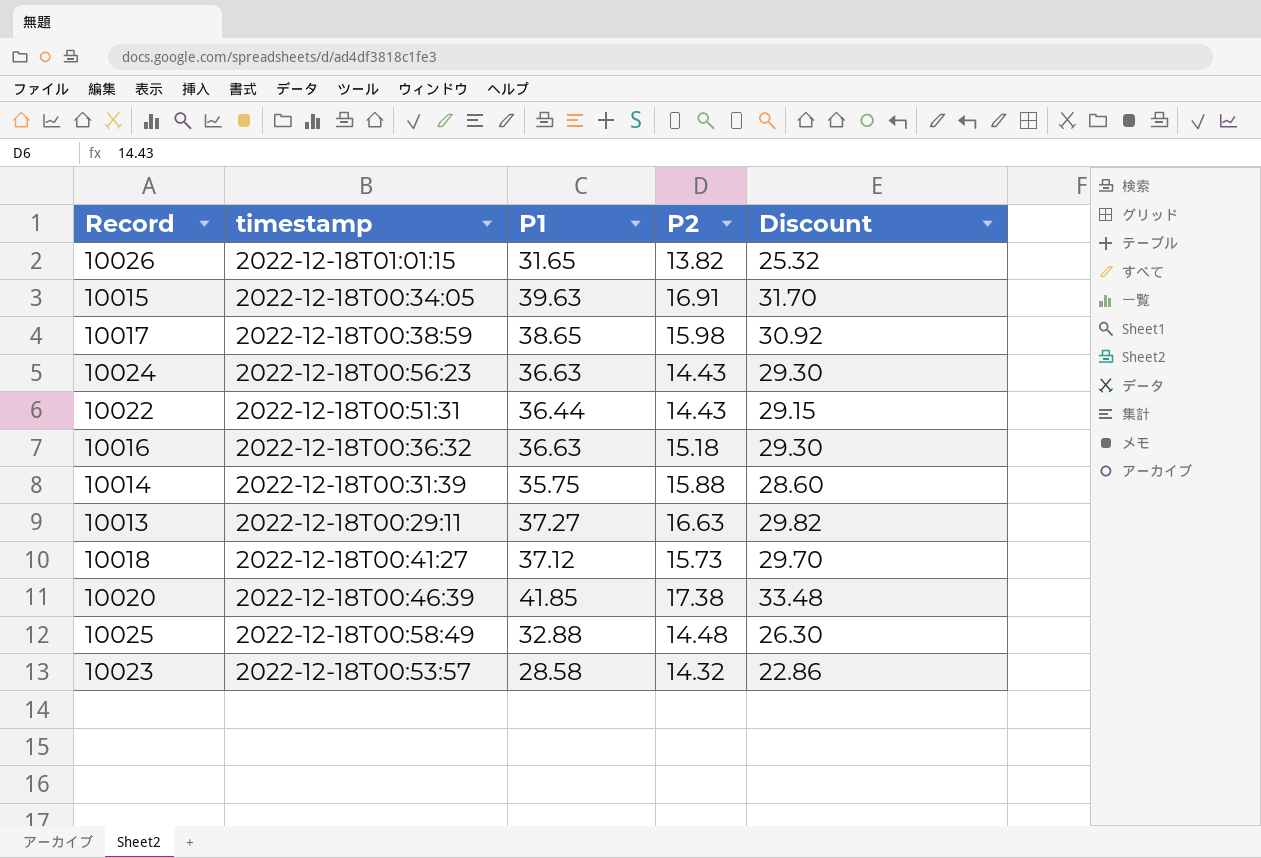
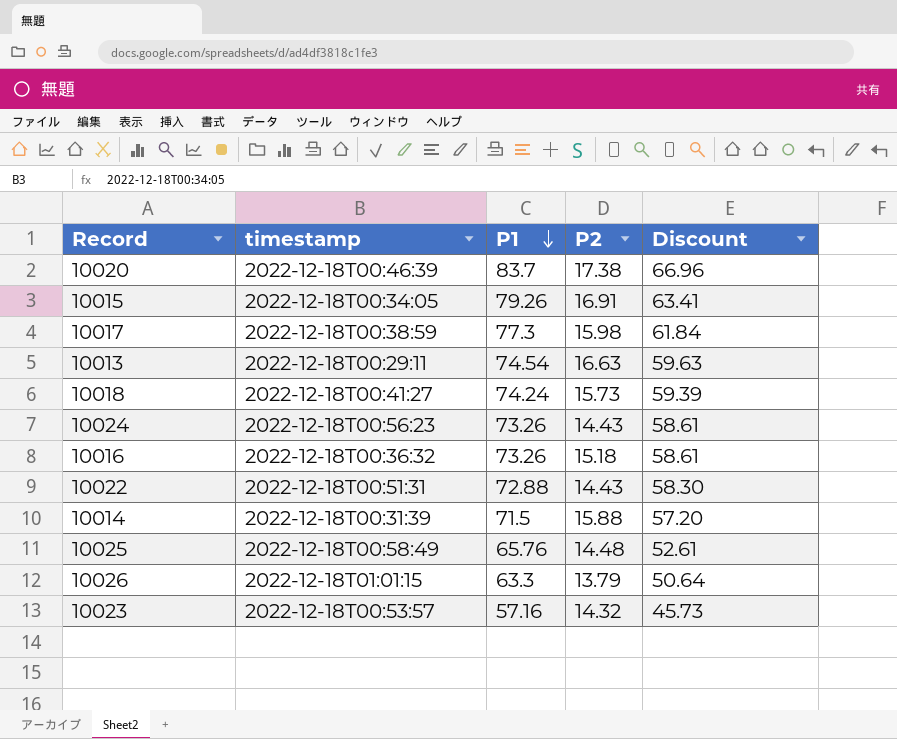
row order: none -> P1 descending
10020 | P1: 41.85 -> 83.7
10020 | Discount: 33.48 -> 66.96
10015 | P1: 39.63 -> 79.26
10015 | Discount: 31.70 -> 63.41
10017 | P1: 38.65 -> 77.3
10017 | Discount: 30.92 -> 61.84
10013 | P1: 37.27 -> 74.54
10013 | Discount: 29.82 -> 59.63
10018 | P1: 37.12 -> 74.24
10018 | Discount: 29.70 -> 59.39
10024 | P1: 36.63 -> 73.26
10024 | Discount: 29.30 -> 58.61
10016 | P1: 36.63 -> 73.26
10016 | Discount: 29.30 -> 58.61
10022 | P1: 36.44 -> 72.88
10022 | Discount: 29.15 -> 58.30
10014 | P1: 35.75 -> 71.5
10014 | Discount: 28.60 -> 57.20
10025 | P1: 32.88 -> 65.76
10025 | Discount: 26.30 -> 52.61
10026 | P1: 31.65 -> 63.3
10026 | P2: 13.82 -> 13.79
10026 | Discount: 25.32 -> 50.64
10023 | P1: 28.58 -> 57.16
10023 | Discount: 22.86 -> 45.73

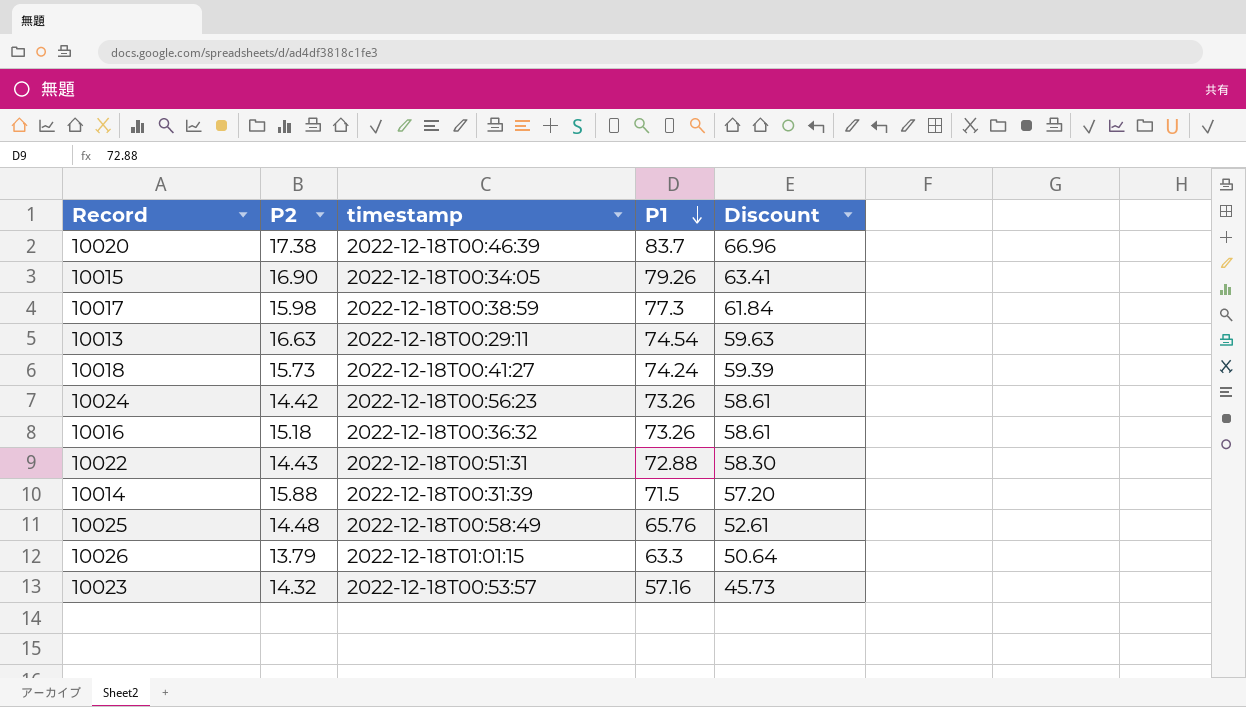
column P2 | position: 4 -> 2
10015 | P2: 16.91 -> 16.90
10024 | P2: 14.43 -> 14.42

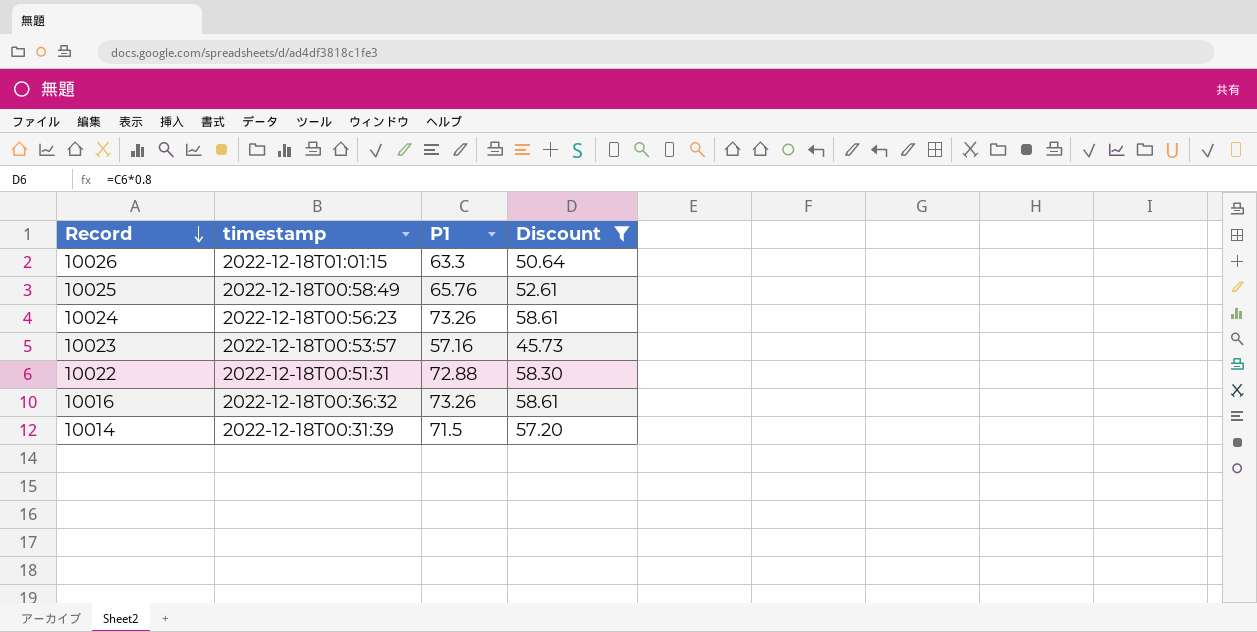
filter: none -> Discount <= 58.61
row order: P1 descending -> Record descending
column P2 | position: 2 -> none

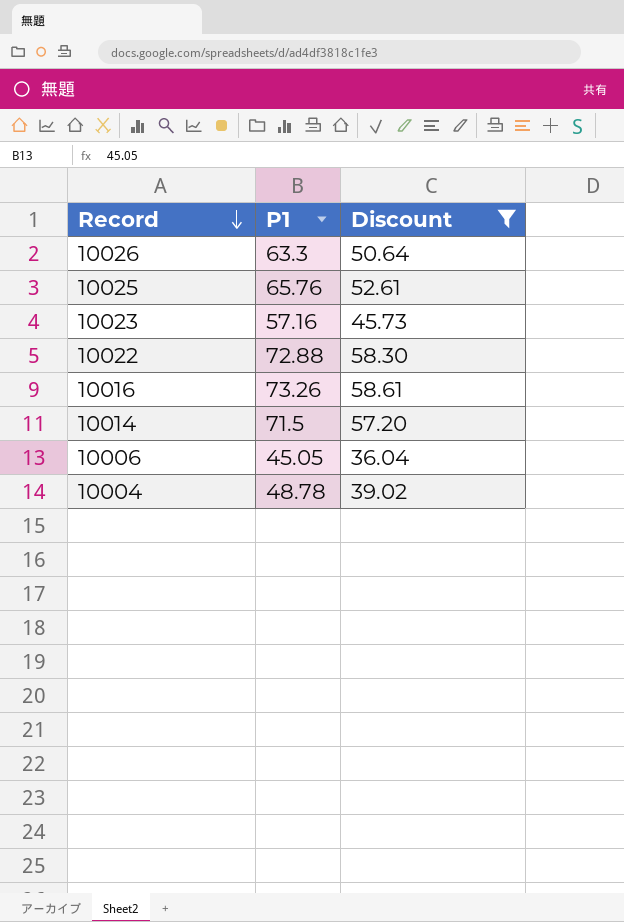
column timestamp | position: 2 -> none
row 10024: 2022-12-18T00:56:23 | 73.26 | 58.61 -> none
row 10006: none -> 45.05 | 36.04
row 10004: none -> 48.78 | 39.02

